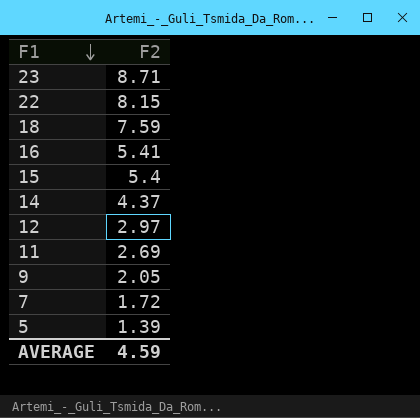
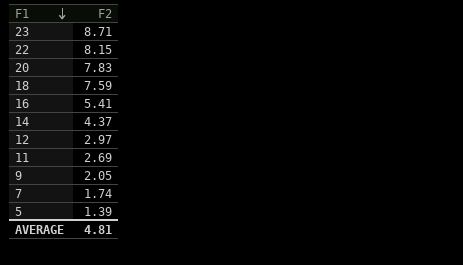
row 15: 5.4 -> none
row 20: none -> 7.83
7 | F2: 1.72 -> 1.74
AVERAGE | F2: 4.59 -> 4.81

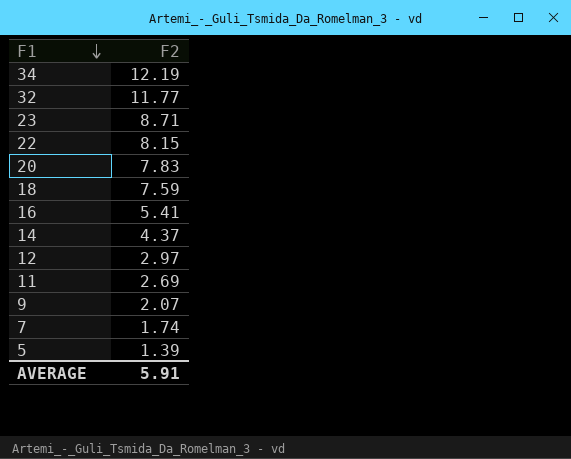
row 34: none -> 12.19
row 32: none -> 11.77
9 | F2: 2.05 -> 2.07
AVERAGE | F2: 4.81 -> 5.91

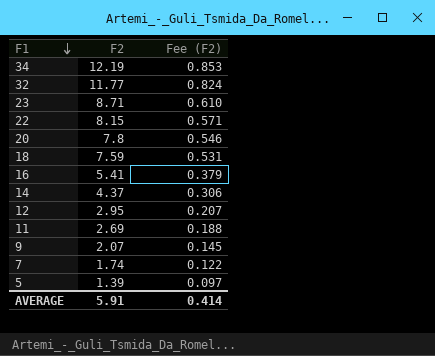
column Fee (F2) | formula: none -> [F2] * 0.07
20 | F2: 7.83 -> 7.8
12 | F2: 2.97 -> 2.95

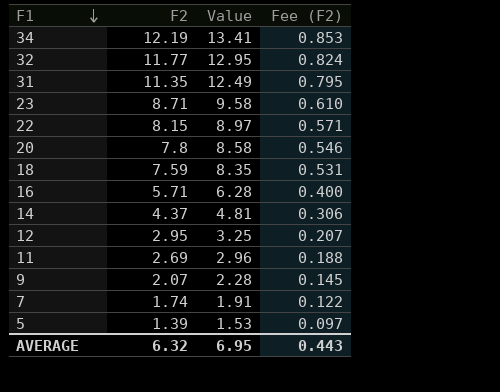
column Value | formula: none -> [F2] * 1.1
row 31: none -> 11.35 | 12.49 | 0.795
16 | F2: 5.41 -> 5.71
16 | Fee (F2): 0.379 -> 0.400
AVERAGE | F2: 5.91 -> 6.32
AVERAGE | Fee (F2): 0.414 -> 0.443

